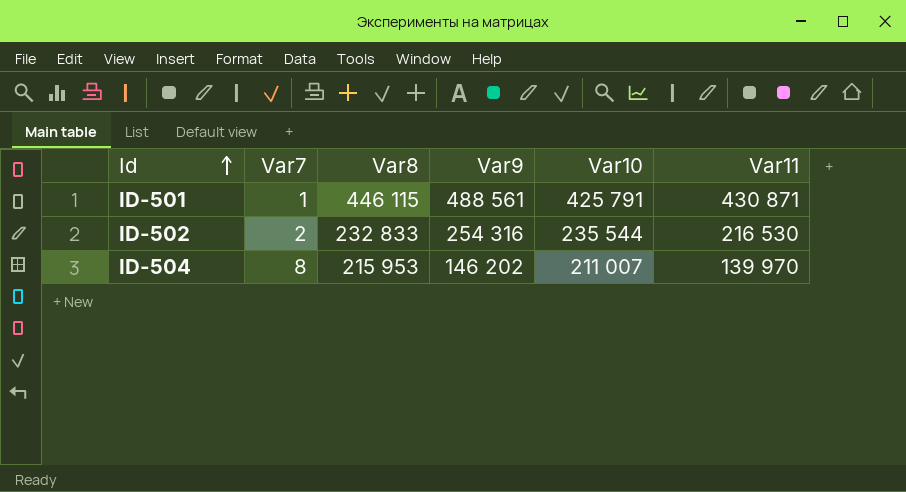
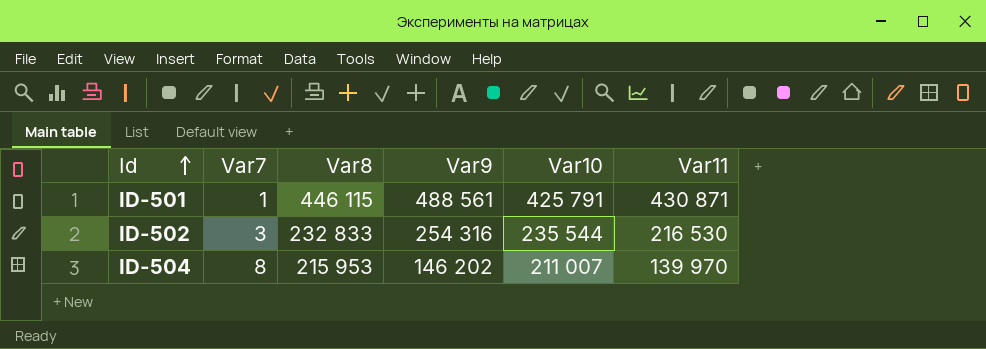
ID-502 | Var7: 2 -> 3

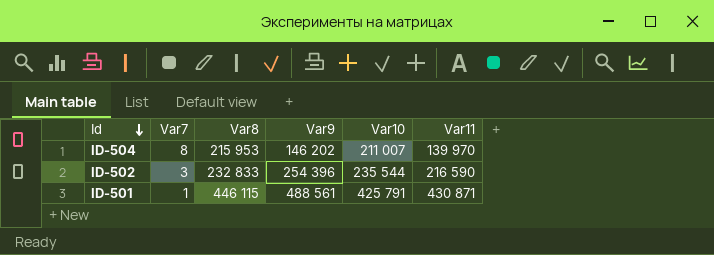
row order: Id ascending -> Id descending
ID-502 | Var9: 254 316 -> 254 396
ID-502 | Var11: 216 530 -> 216 590

